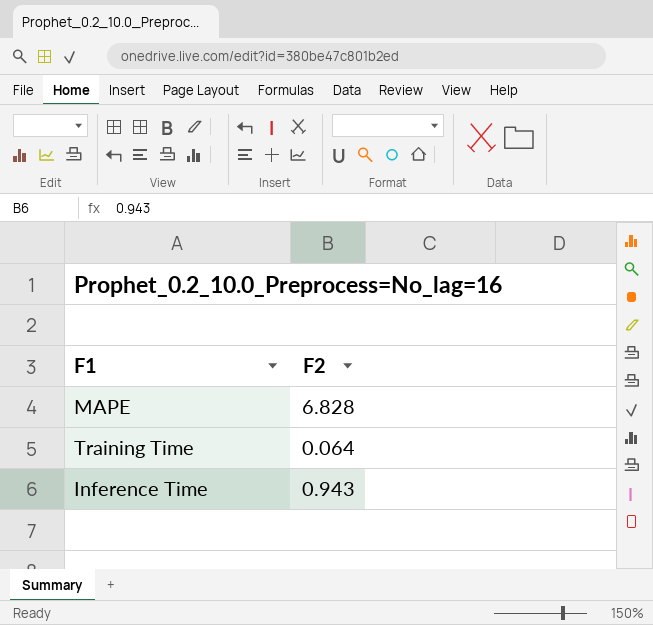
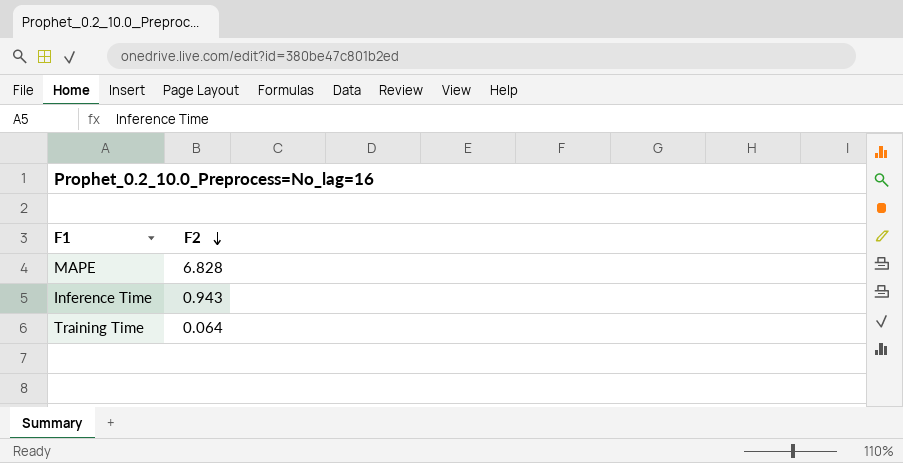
row order: none -> F2 descending

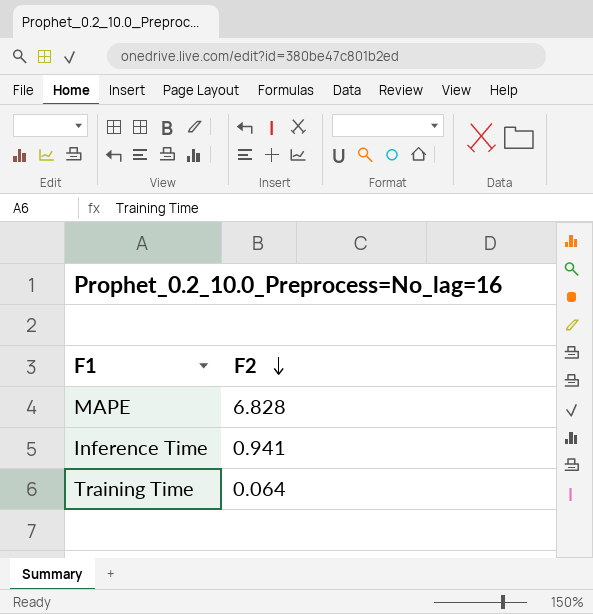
Inference Time | F2: 0.943 -> 0.941

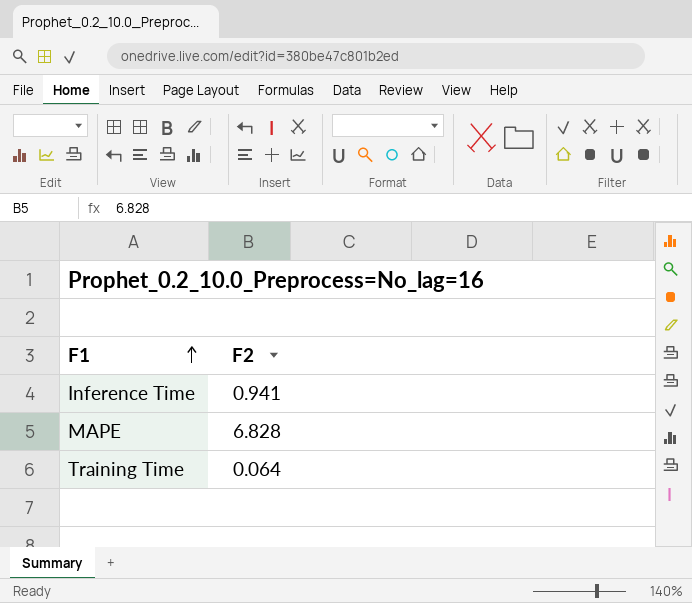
row order: F2 descending -> F1 ascending

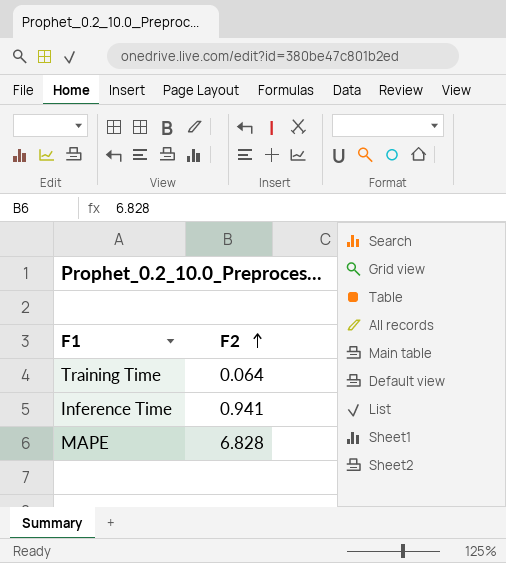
row order: F1 ascending -> F2 ascending

